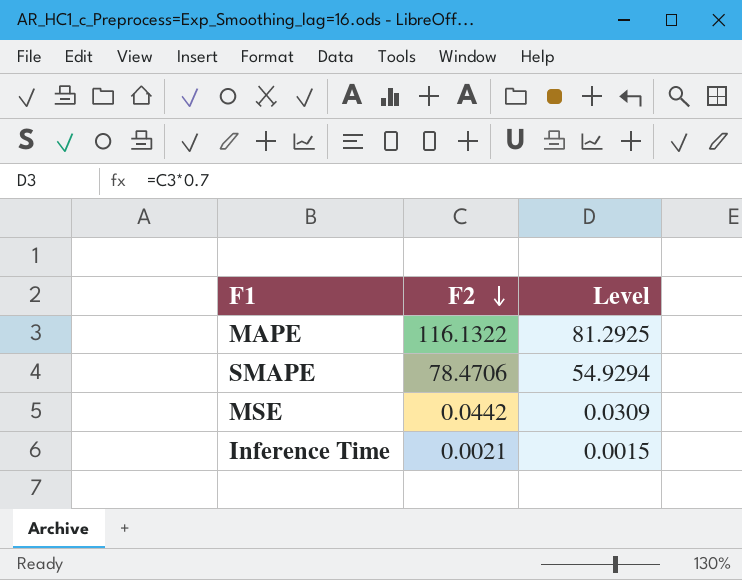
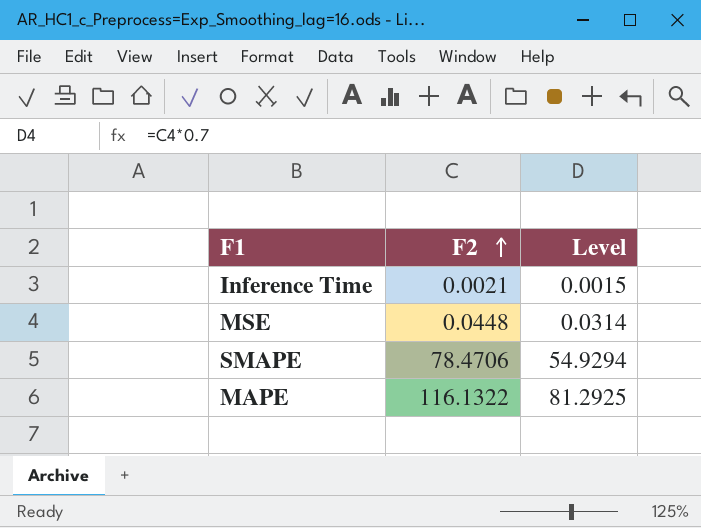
row order: F2 descending -> F2 ascending
MSE | F2: 0.0442 -> 0.0448
MSE | Level: 0.0309 -> 0.0314

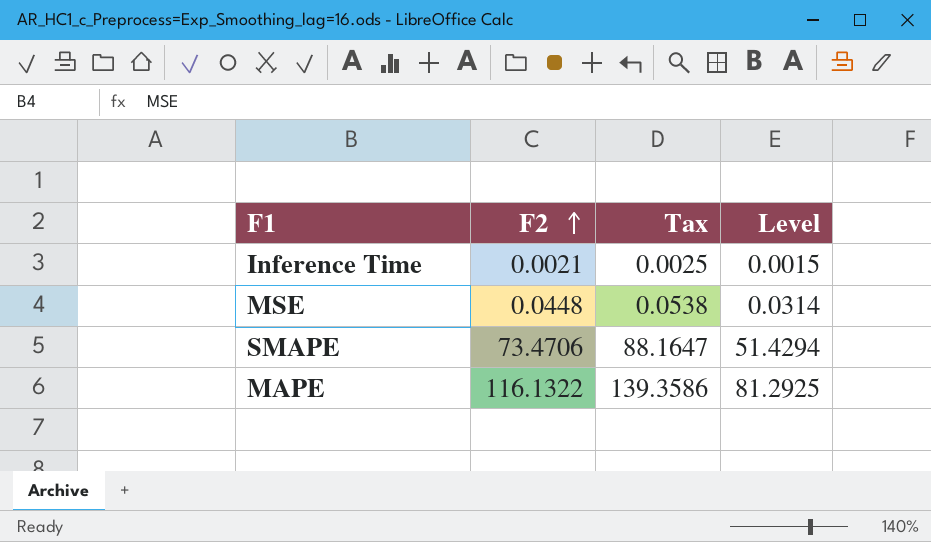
column Tax | formula: none -> [F2] * 1.2
SMAPE | F2: 78.4706 -> 73.4706
SMAPE | Level: 54.9294 -> 51.4294

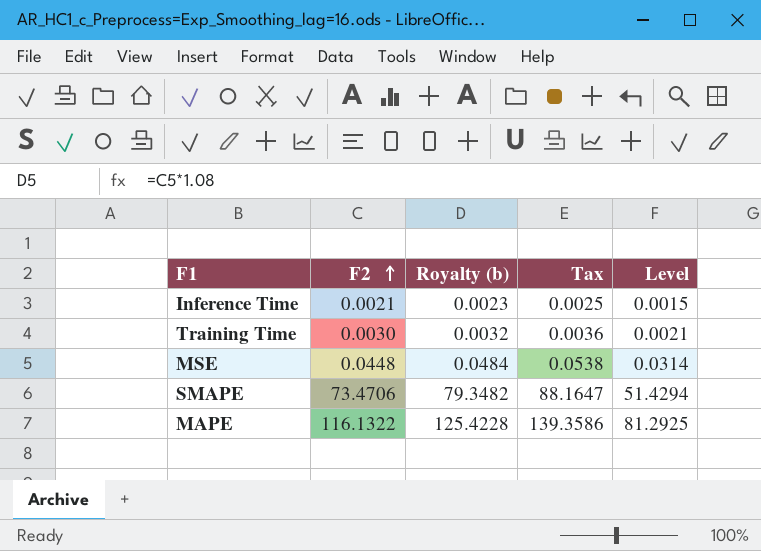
column Royalty (b) | formula: none -> [F2] * 1.08
row Training Time: none -> 0.0030 | 0.0032 | 0.0036 | 0.0021

